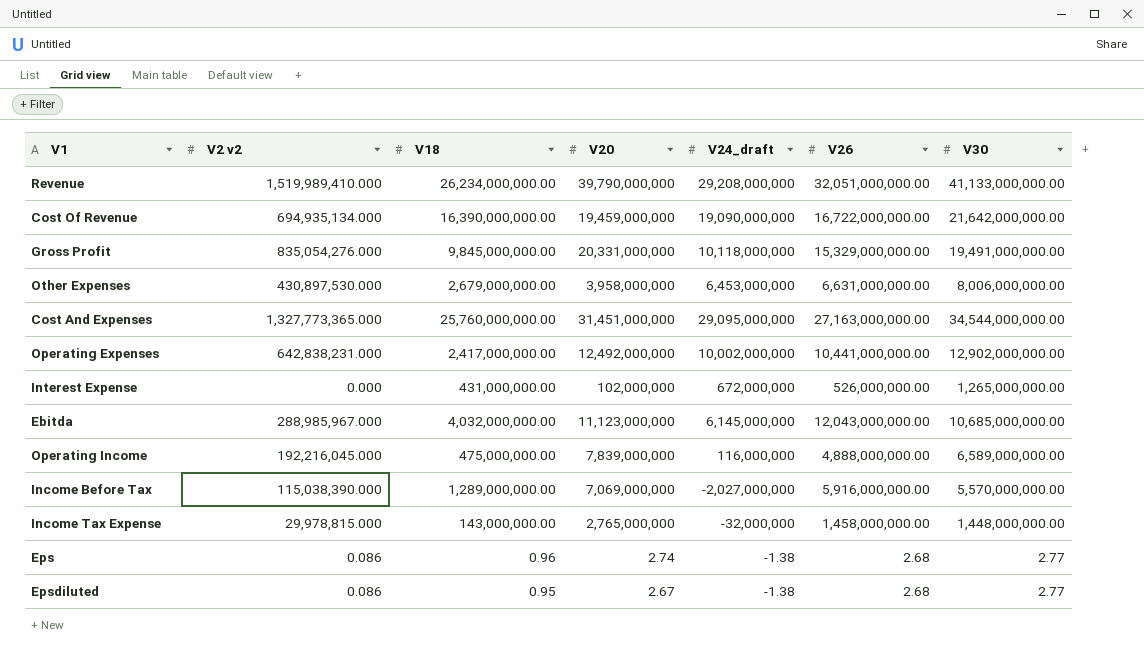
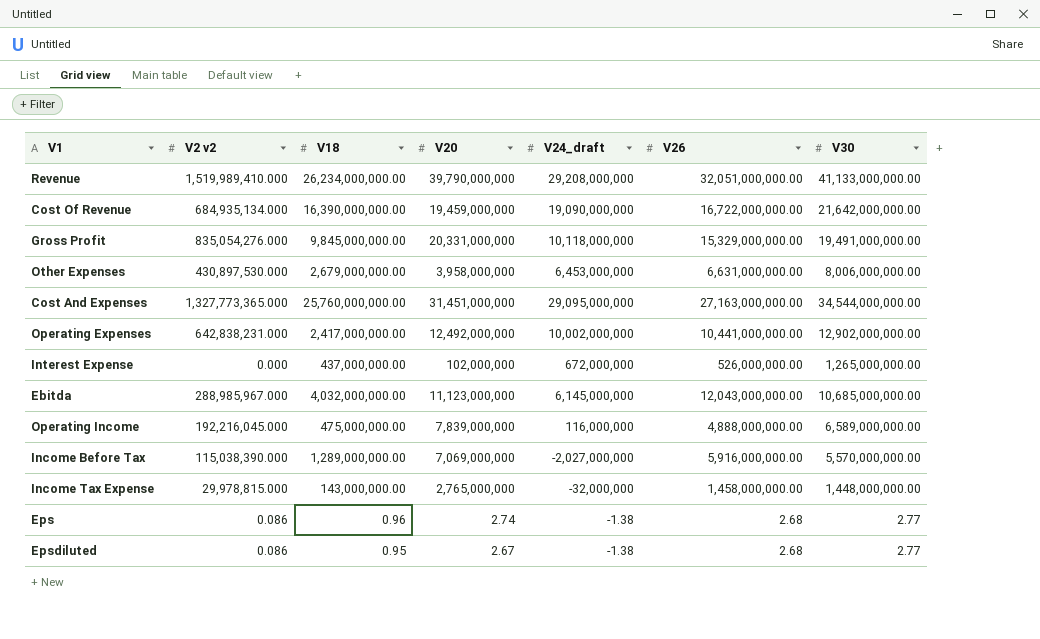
Cost Of Revenue | V2 v2: 694,935,134.000 -> 684,935,134.000
Interest Expense | V18: 431,000,000.00 -> 437,000,000.00

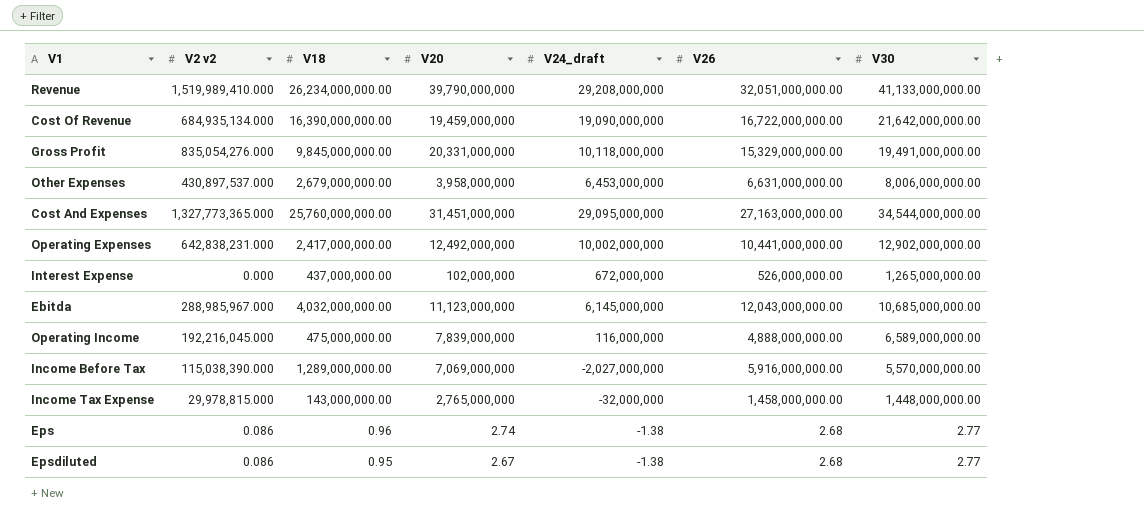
Other Expenses | V2 v2: 430,897,530.000 -> 430,897,537.000

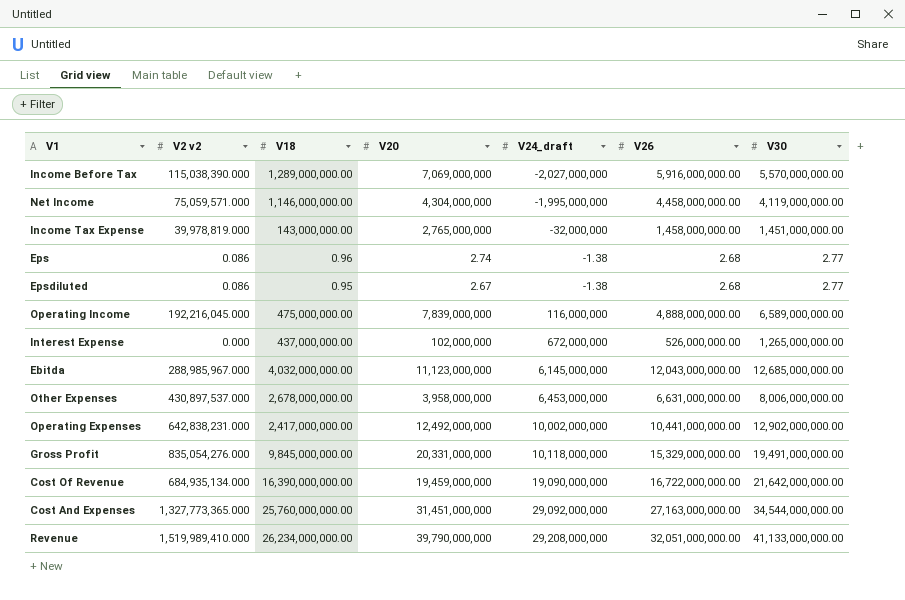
row order: none -> V24_draft ascending
row Net Income: none -> 75,059,571.000 | 1,146,000,000.00 | 4,304,000,000 | -1,995,000,000 | 4,458,000,000.00 | 4,119,000,000.00
Income Tax Expense | V2 v2: 29,978,815.000 -> 39,978,819.000
Income Tax Expense | V30: 1,448,000,000.00 -> 1,451,000,000.00
Ebitda | V30: 10,685,000,000.00 -> 12,685,000,000.00
Other Expenses | V18: 2,679,000,000.00 -> 2,678,000,000.00
Cost And Expenses | V24_draft: 29,095,000,000 -> 29,092,000,000

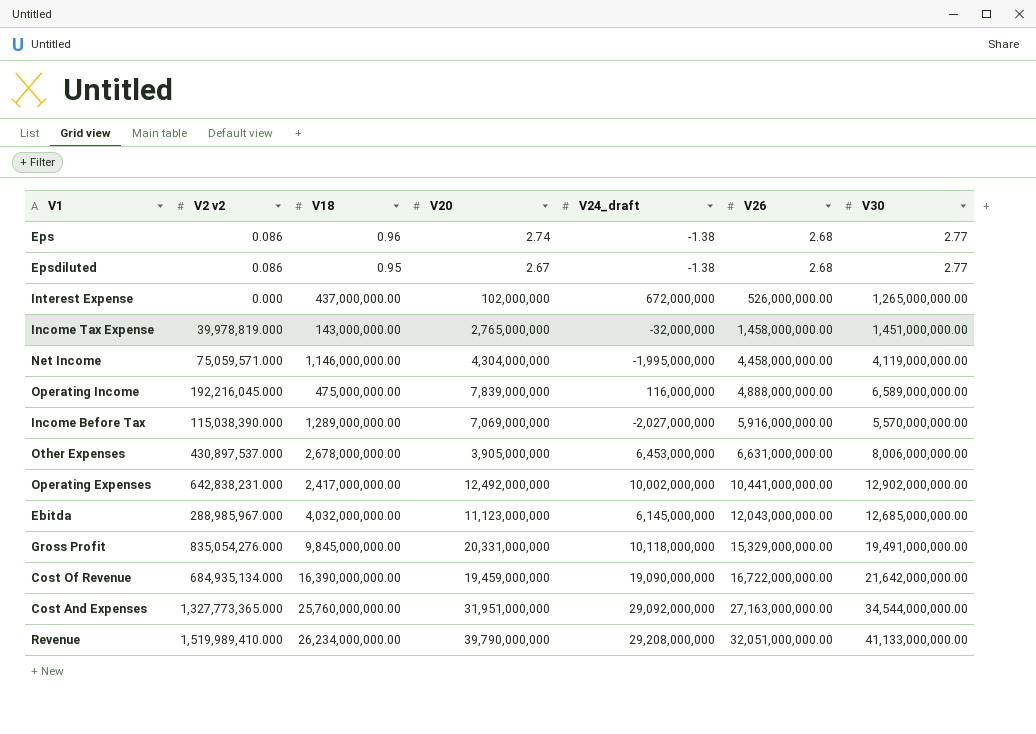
row order: V24_draft ascending -> V26 ascending
Other Expenses | V20: 3,958,000,000 -> 3,905,000,000
Cost And Expenses | V20: 31,451,000,000 -> 31,951,000,000

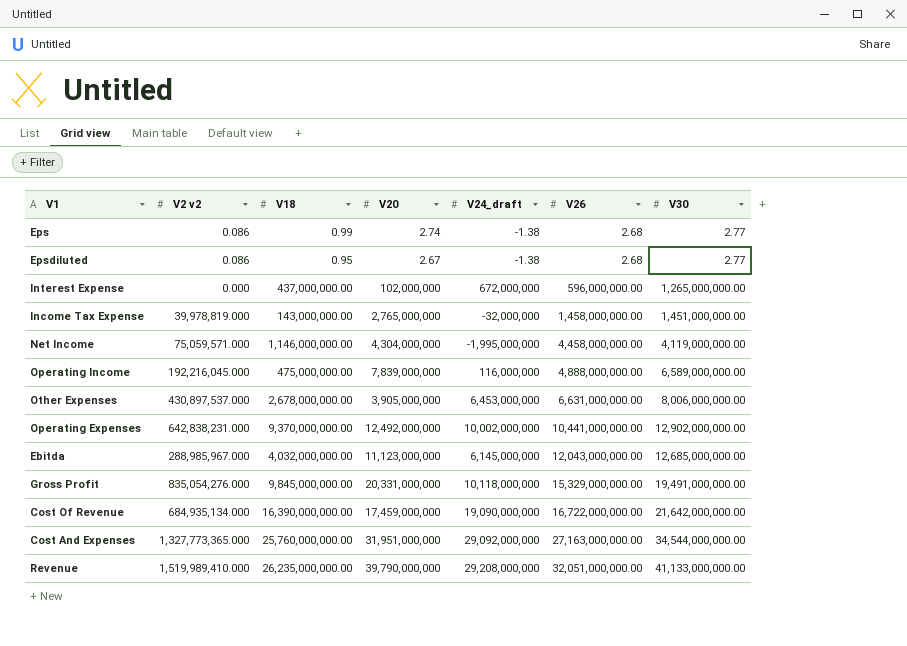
row Income Before Tax: 115,038,390.000 | 1,289,000,000.00 | 7,069,000,000 | -2,027,000,000 | 5,916,000,000.00 | 5,570,000,000.00 -> none
Eps | V18: 0.96 -> 0.99
Interest Expense | V26: 526,000,000.00 -> 596,000,000.00
Operating Expenses | V18: 2,417,000,000.00 -> 9,370,000,000.00
Cost Of Revenue | V20: 19,459,000,000 -> 17,459,000,000
Revenue | V18: 26,234,000,000.00 -> 26,235,000,000.00

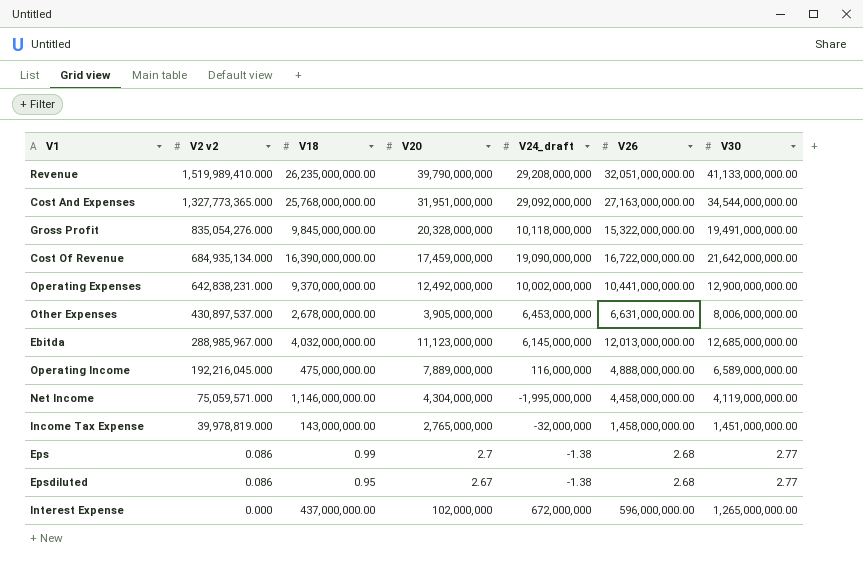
row order: V26 ascending -> V2 v2 descending
Cost And Expenses | V18: 25,760,000,000.00 -> 25,768,000,000.00
Gross Profit | V20: 20,331,000,000 -> 20,328,000,000
Gross Profit | V26: 15,329,000,000.00 -> 15,322,000,000.00
Operating Expenses | V30: 12,902,000,000.00 -> 12,900,000,000.00
Ebitda | V26: 12,043,000,000.00 -> 12,013,000,000.00
Operating Income | V20: 7,839,000,000 -> 7,889,000,000
Eps | V20: 2.74 -> 2.7

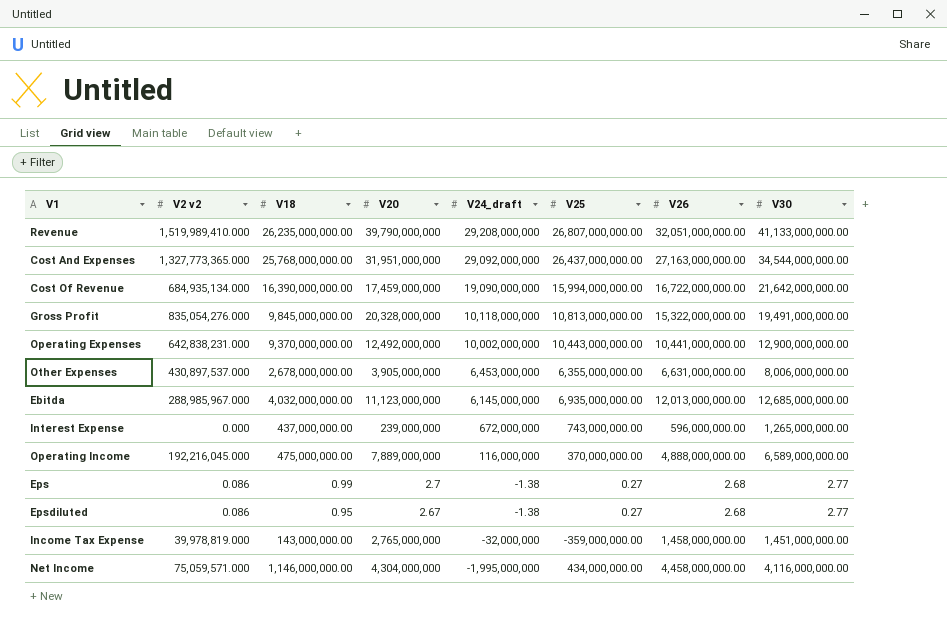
row order: V2 v2 descending -> V24_draft descending
column V25 | position: none -> 6
Interest Expense | V20: 102,000,000 -> 239,000,000
Net Income | V30: 4,119,000,000.00 -> 4,116,000,000.00

